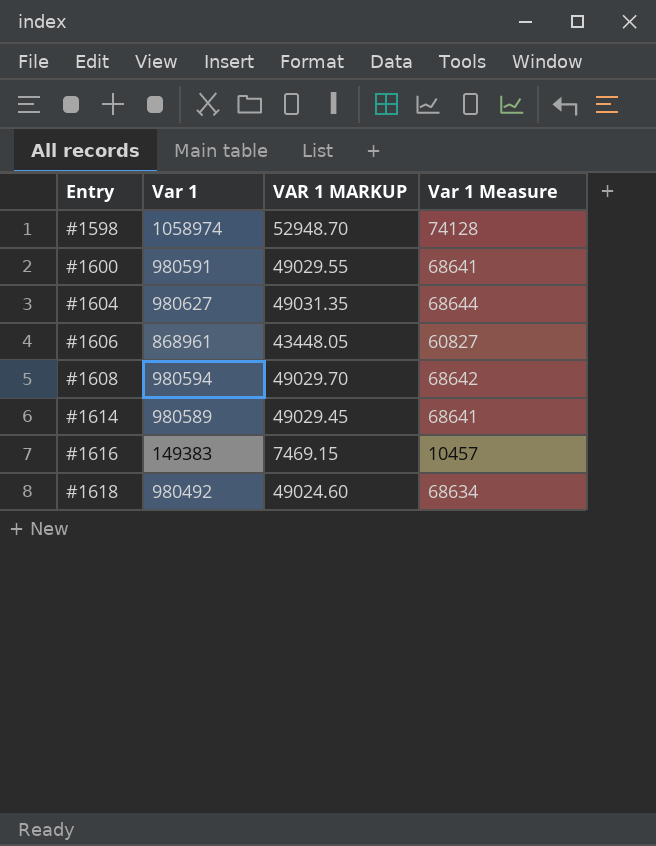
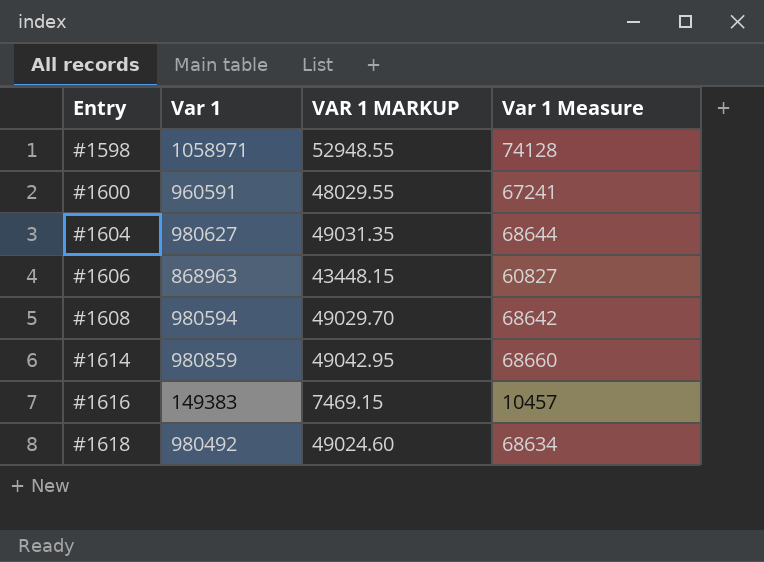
#1598 | Var 1: 1058974 -> 1058971
#1598 | VAR 1 MARKUP: 52948.70 -> 52948.55
#1600 | Var 1: 980591 -> 960591
#1600 | VAR 1 MARKUP: 49029.55 -> 48029.55
#1600 | Var 1 Measure: 68641 -> 67241
#1606 | Var 1: 868961 -> 868963
#1606 | VAR 1 MARKUP: 43448.05 -> 43448.15
#1614 | Var 1: 980589 -> 980859
#1614 | VAR 1 MARKUP: 49029.45 -> 49042.95
#1614 | Var 1 Measure: 68641 -> 68660

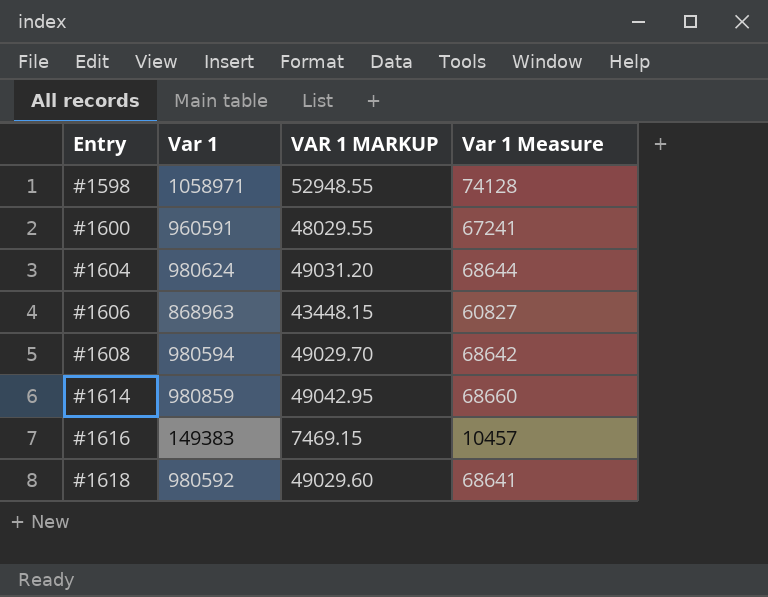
#1604 | Var 1: 980627 -> 980624
#1604 | VAR 1 MARKUP: 49031.35 -> 49031.20
#1618 | Var 1: 980492 -> 980592
#1618 | VAR 1 MARKUP: 49024.60 -> 49029.60
#1618 | Var 1 Measure: 68634 -> 68641

